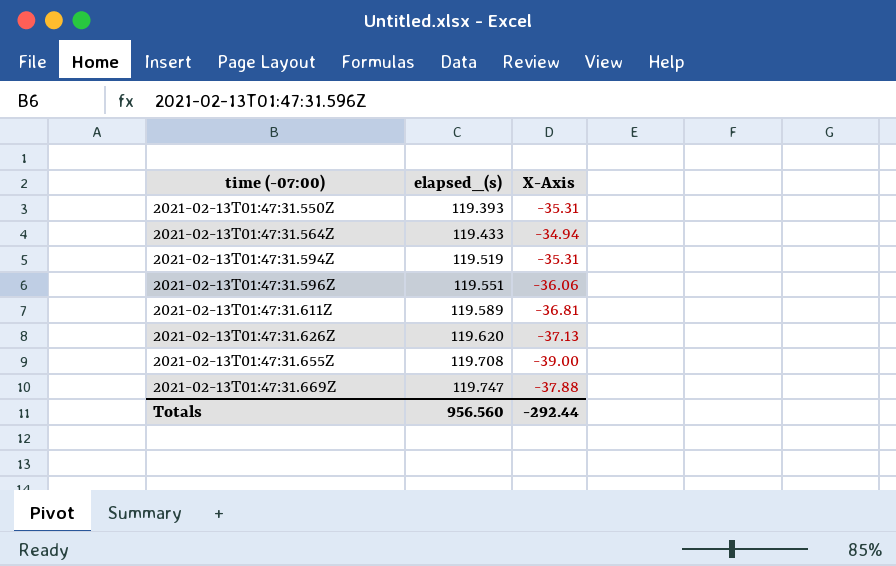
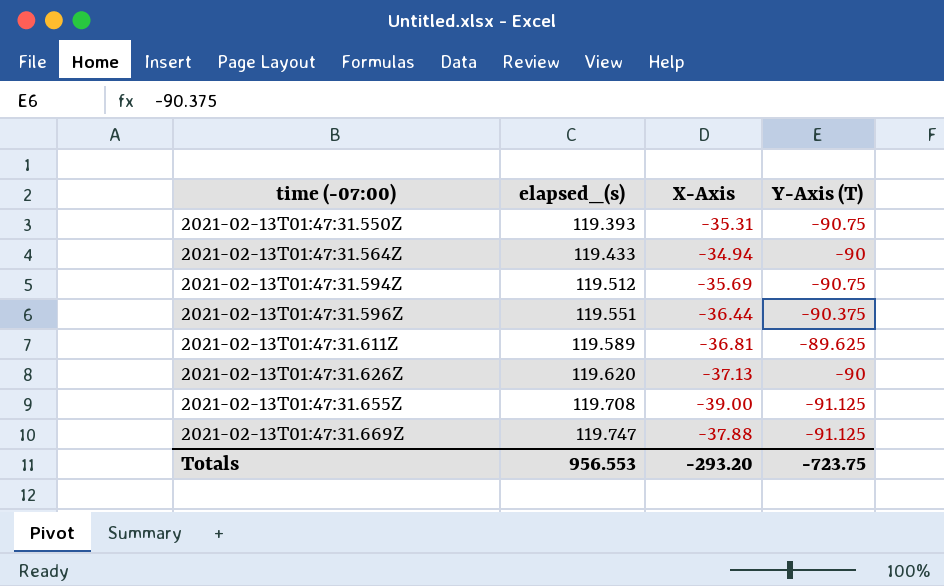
column Y-Axis (T) | position: none -> 4
2021-02-13T01:47:31.594Z | elapsed_(s): 119.519 -> 119.512
2021-02-13T01:47:31.594Z | X-Axis: -35.31 -> -35.69
2021-02-13T01:47:31.596Z | X-Axis: -36.06 -> -36.44
Totals | elapsed_(s): 956.560 -> 956.553
Totals | X-Axis: -292.44 -> -293.20

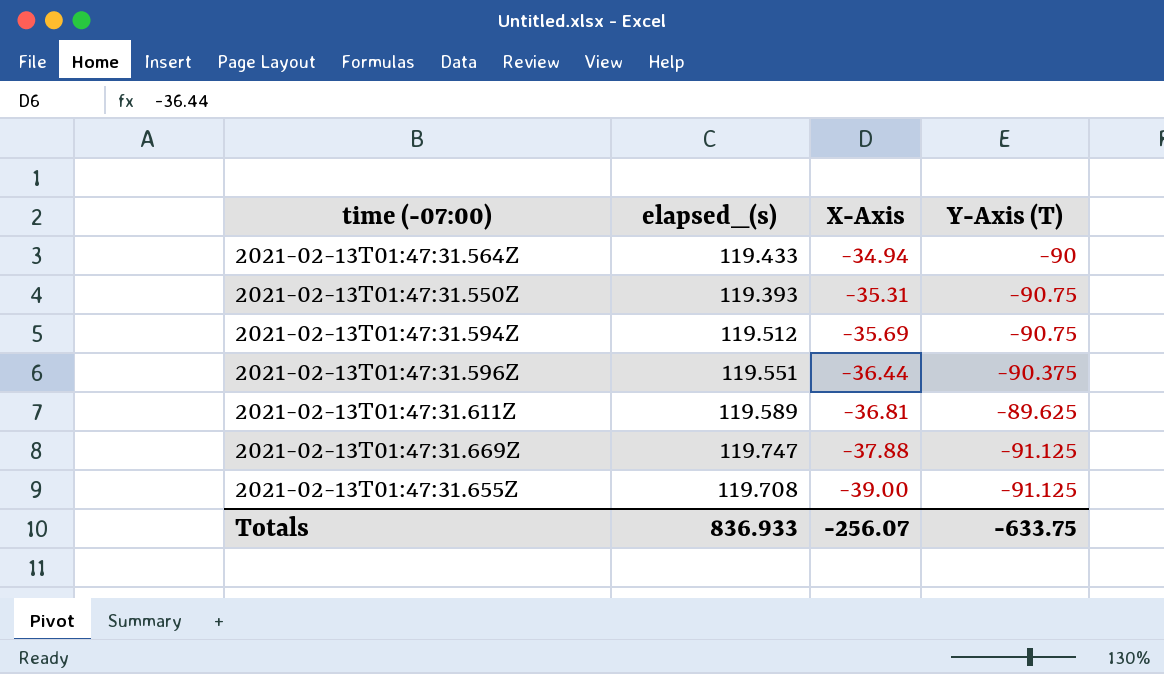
row order: time (-07:00) ascending -> X-Axis descending
row 2021-02-13T01:47:31.626Z: 119.620 | -37.13 | -90 -> none
Totals | elapsed_(s): 956.553 -> 836.933
Totals | X-Axis: -293.20 -> -256.07
Totals | Y-Axis (T): -723.75 -> -633.75

